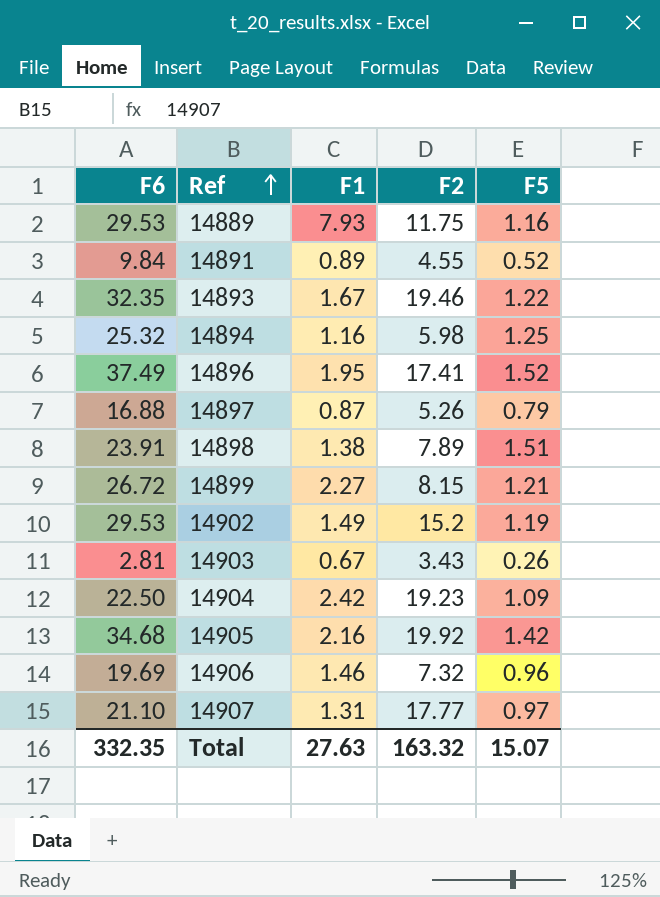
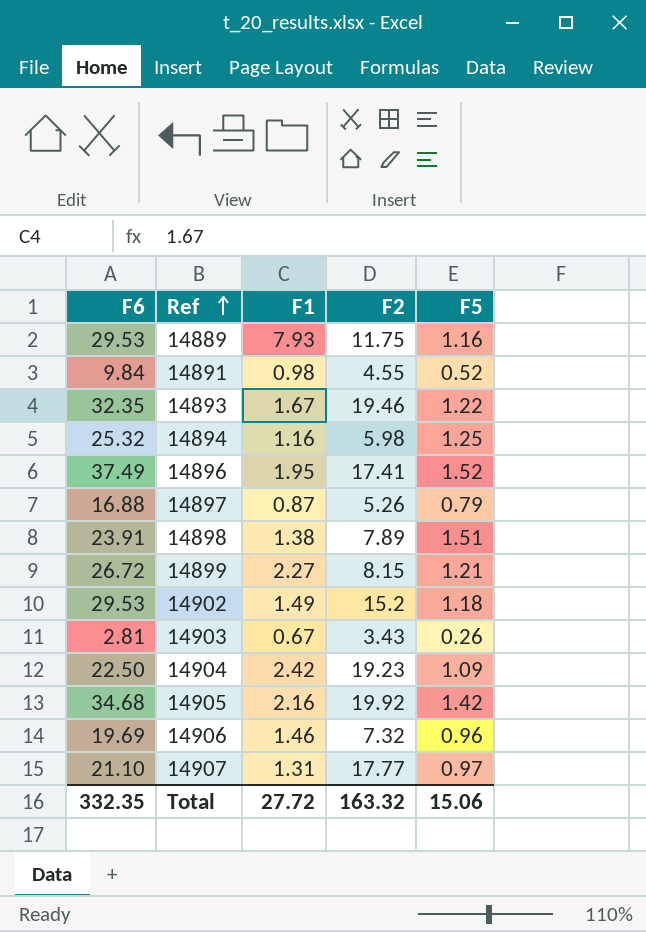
14891 | F1: 0.89 -> 0.98
14902 | F5: 1.19 -> 1.18
Total | F1: 27.63 -> 27.72
Total | F5: 15.07 -> 15.06

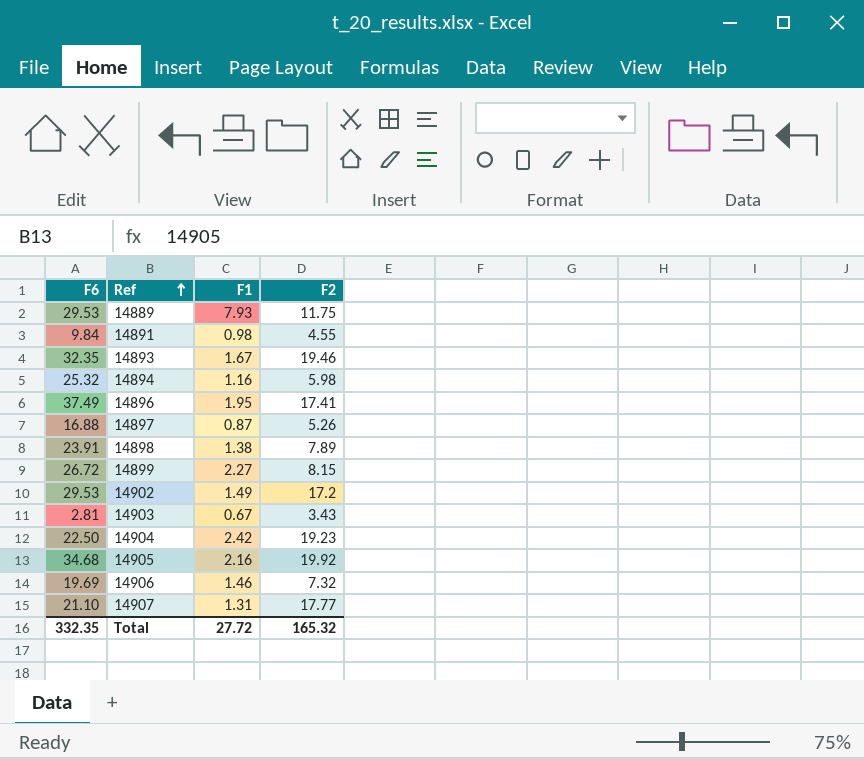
column F5 | position: 5 -> none
14902 | F2: 15.2 -> 17.2
Total | F2: 163.32 -> 165.32

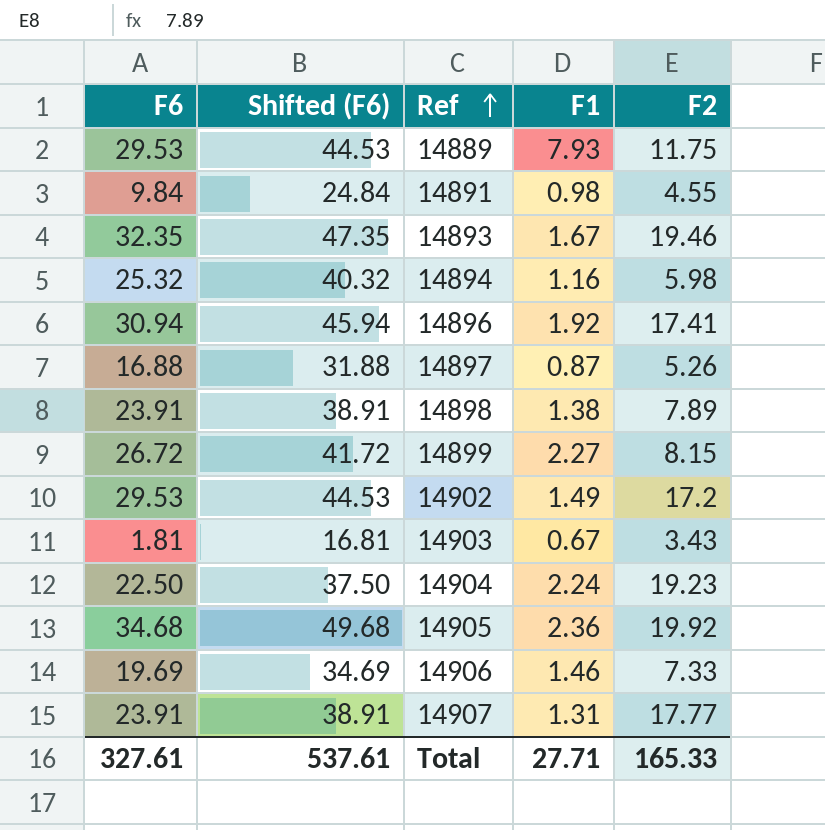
column Shifted (F6) | formula: none -> [F6] + 15
14896 | F6: 37.49 -> 30.94
14896 | F1: 1.95 -> 1.92
14903 | F6: 2.81 -> 1.81
14904 | F1: 2.42 -> 2.24
14905 | F1: 2.16 -> 2.36
14906 | F2: 7.32 -> 7.33
14907 | F6: 21.10 -> 23.91
Total | F6: 332.35 -> 327.61
Total | F1: 27.72 -> 27.71
Total | F2: 165.32 -> 165.33

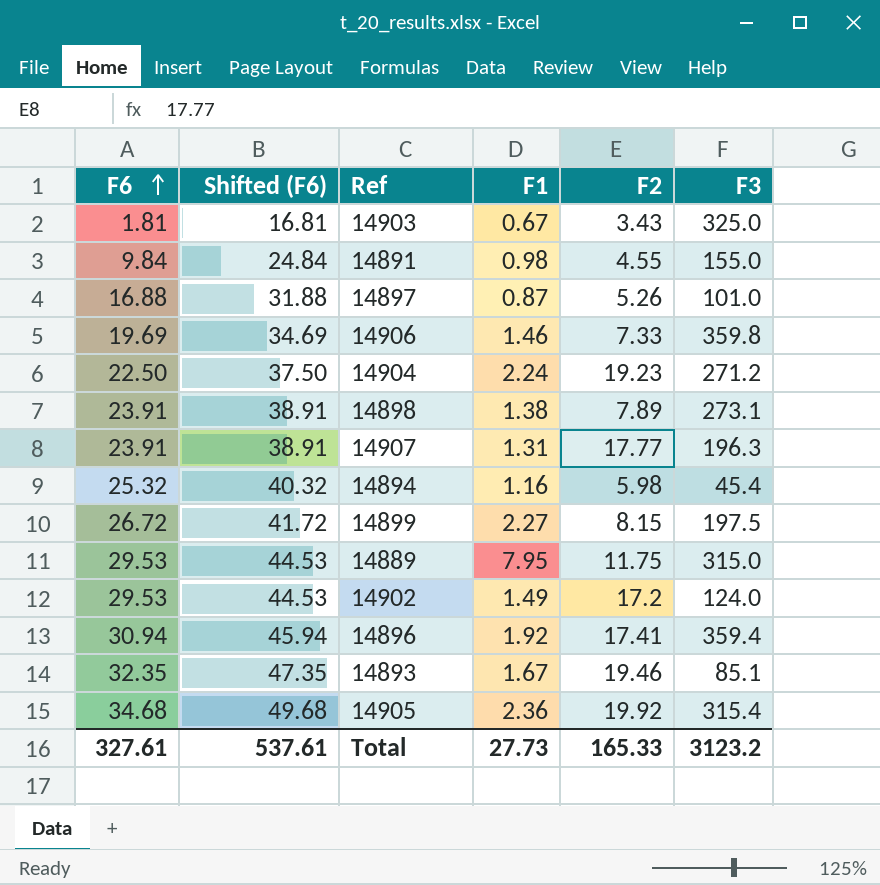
row order: Ref ascending -> F6 ascending
column F3 | position: none -> 6
14889 | F1: 7.93 -> 7.95
Total | F1: 27.71 -> 27.73

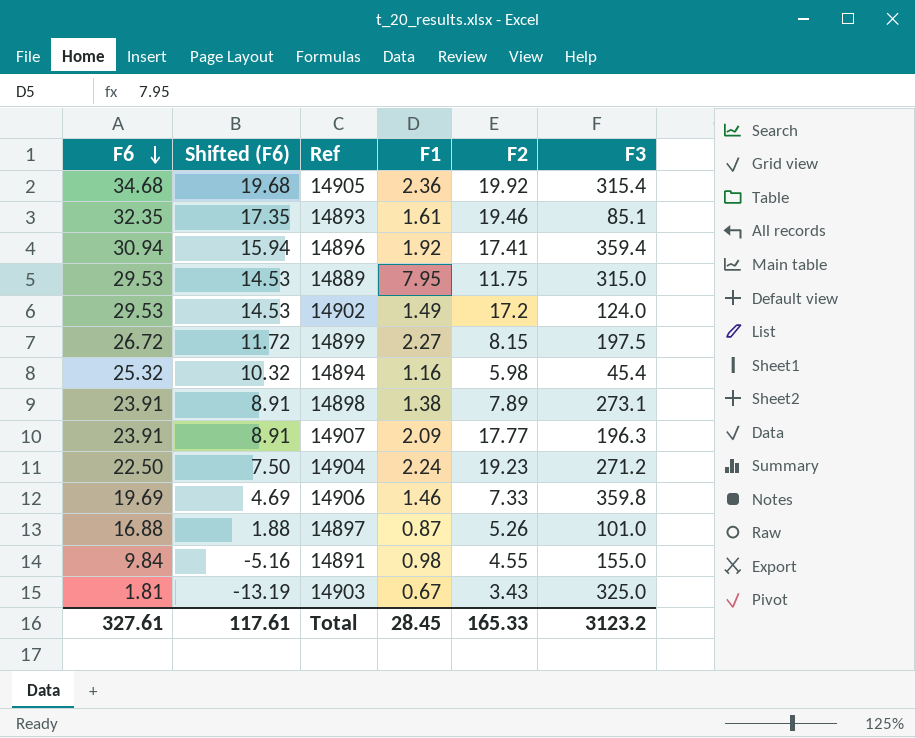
row order: F6 ascending -> F6 descending
column Shifted (F6) | formula: [F6] + 15 -> [F6] - 15
14893 | F1: 1.67 -> 1.61
14907 | F1: 1.31 -> 2.09
Total | Shifted (F6): 537.61 -> 117.61
Total | F1: 27.73 -> 28.45

